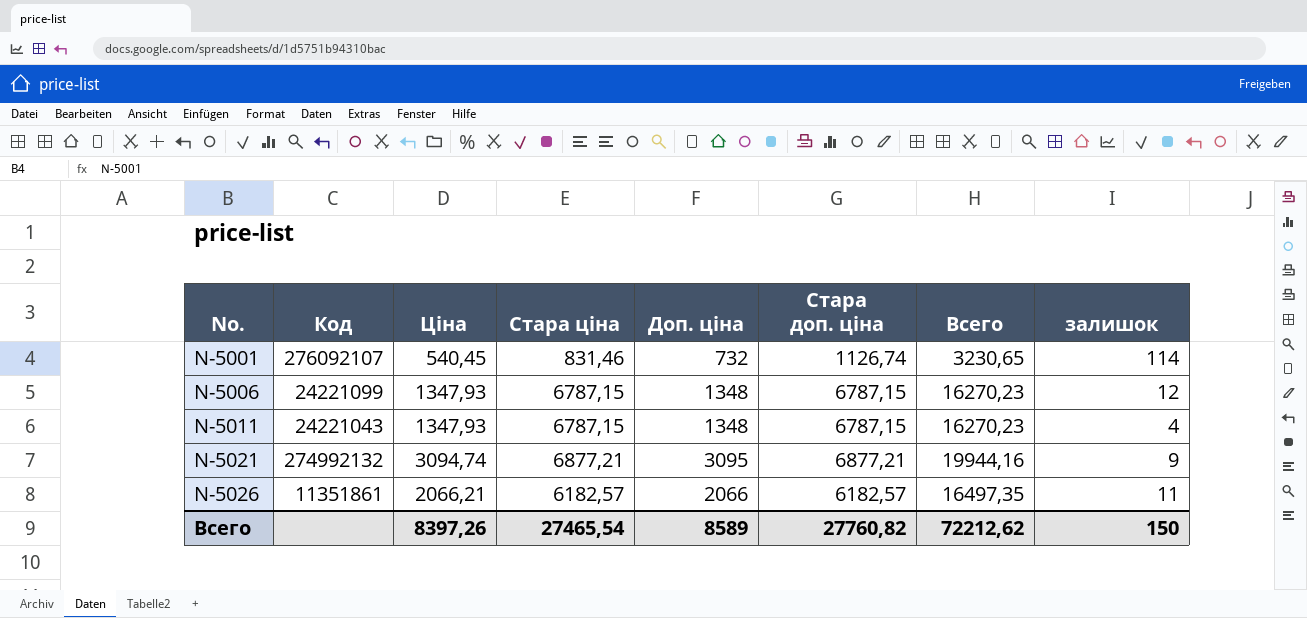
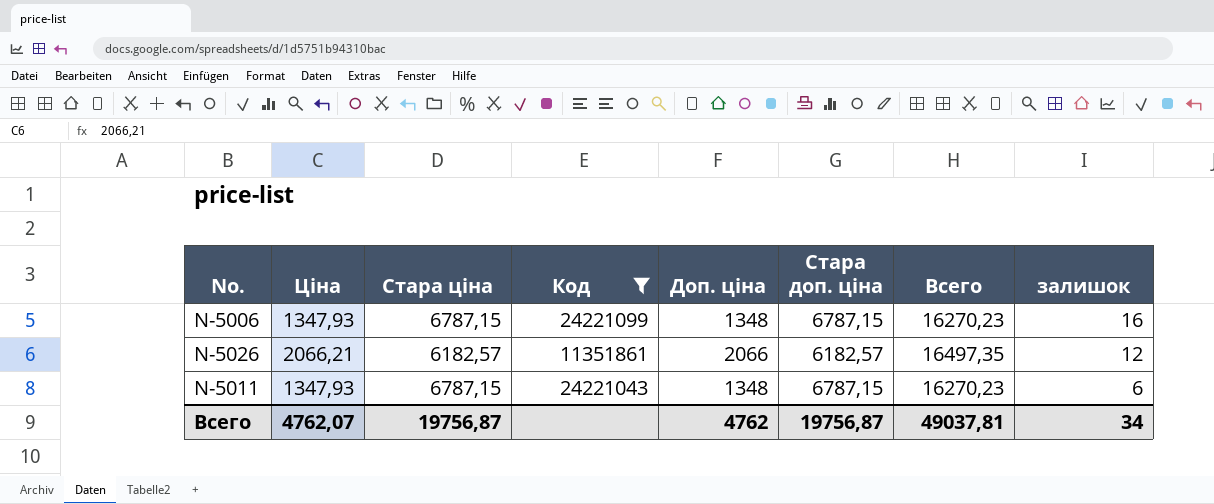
filter: none -> Код <= 24221099
row order: No. ascending -> залишок descending
column Код | position: 2 -> 4
N-5006 | залишок: 12 -> 16
N-5026 | залишок: 11 -> 12
N-5011 | залишок: 4 -> 6
Всего | Ціна: 8397,26 -> 4762,07
Всего | Стара ціна: 27465,54 -> 19756,87
Всего | Доп. ціна: 8589 -> 4762
Всего | Стара доп. ціна: 27760,82 -> 19756,87
Всего | Всего: 72212,62 -> 49037,81
Всего | залишок: 150 -> 34

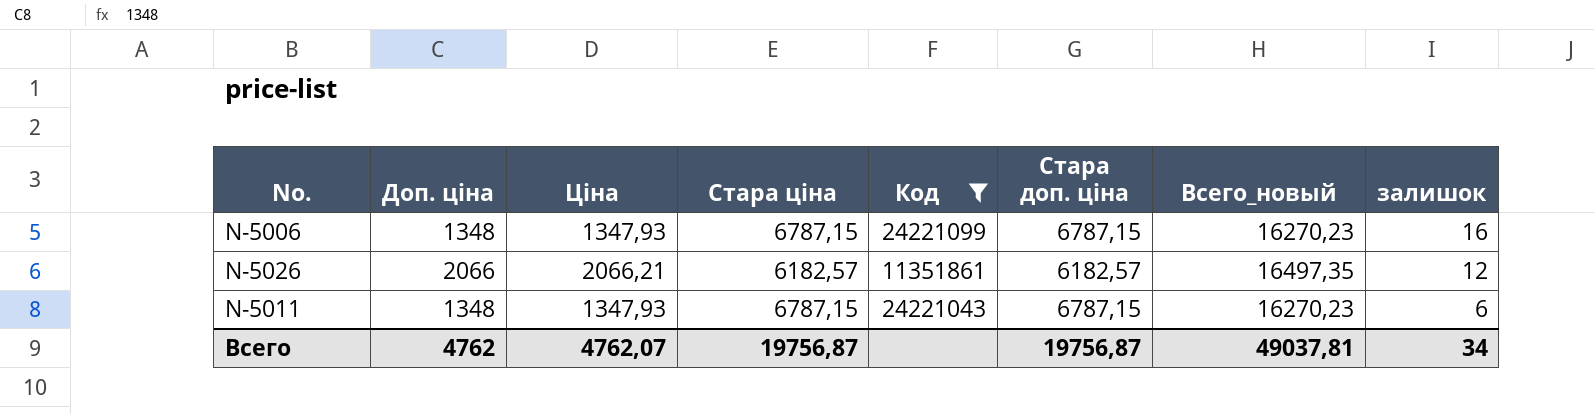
column Доп. ціна | position: 5 -> 2
column name: Всего -> Всего_новый

